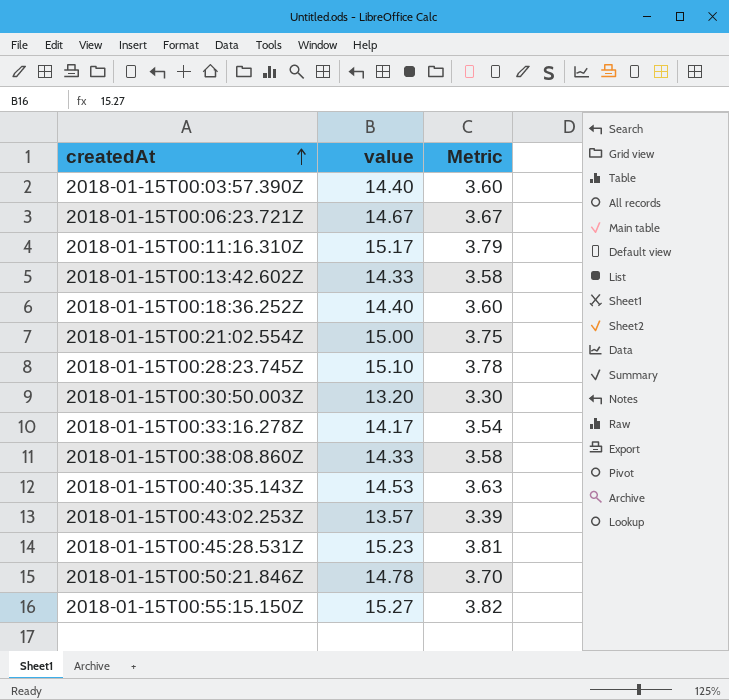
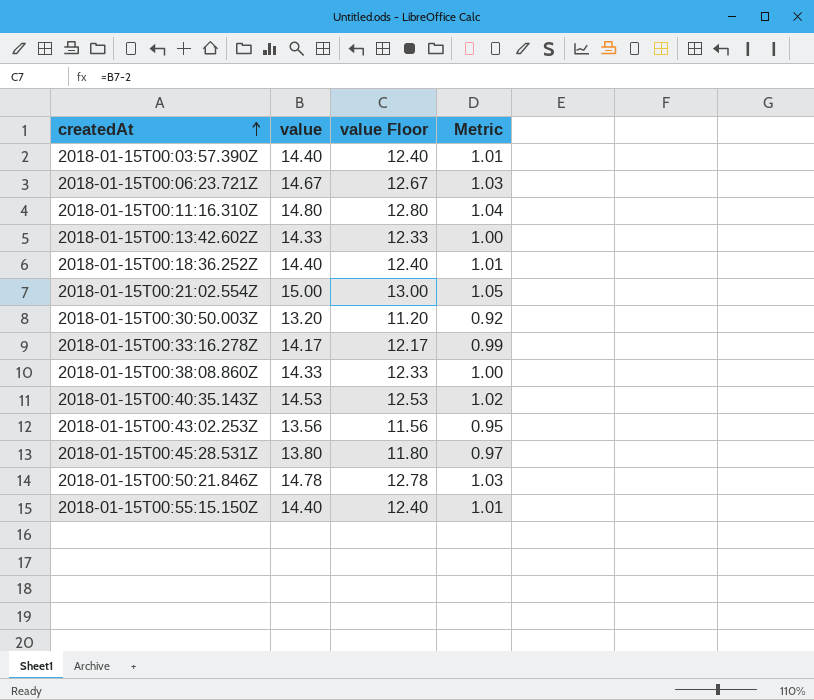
column value Floor | formula: none -> [value] - 2
column Metric | formula: [value] * 0.25 -> [value] * 0.07
row 2018-01-15T00:28:23.745Z: 15.10 | 3.78 -> none
2018-01-15T00:11:16.310Z | value: 15.17 -> 14.80
2018-01-15T00:43:02.253Z | value: 13.57 -> 13.56
2018-01-15T00:45:28.531Z | value: 15.23 -> 13.80
2018-01-15T00:55:15.150Z | value: 15.27 -> 14.40

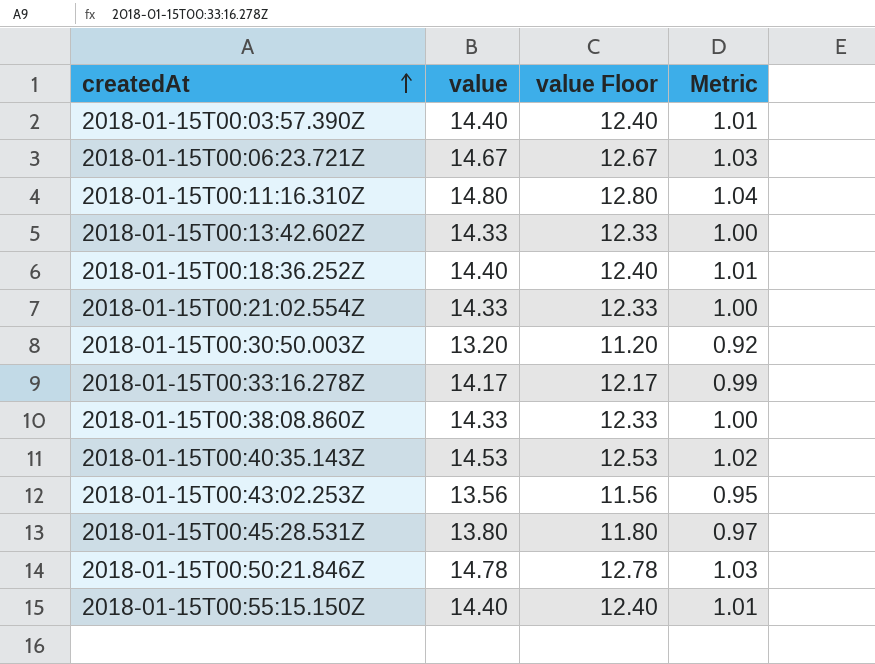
2018-01-15T00:21:02.554Z | value: 15.00 -> 14.33
2018-01-15T00:21:02.554Z | value Floor: 13.00 -> 12.33
2018-01-15T00:21:02.554Z | Metric: 1.05 -> 1.00

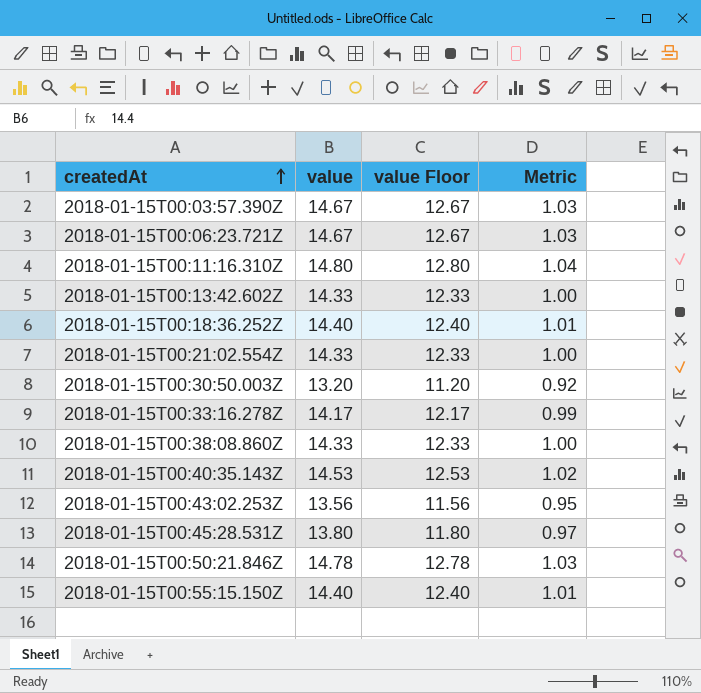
2018-01-15T00:03:57.390Z | value: 14.40 -> 14.67
2018-01-15T00:03:57.390Z | value Floor: 12.40 -> 12.67
2018-01-15T00:03:57.390Z | Metric: 1.01 -> 1.03

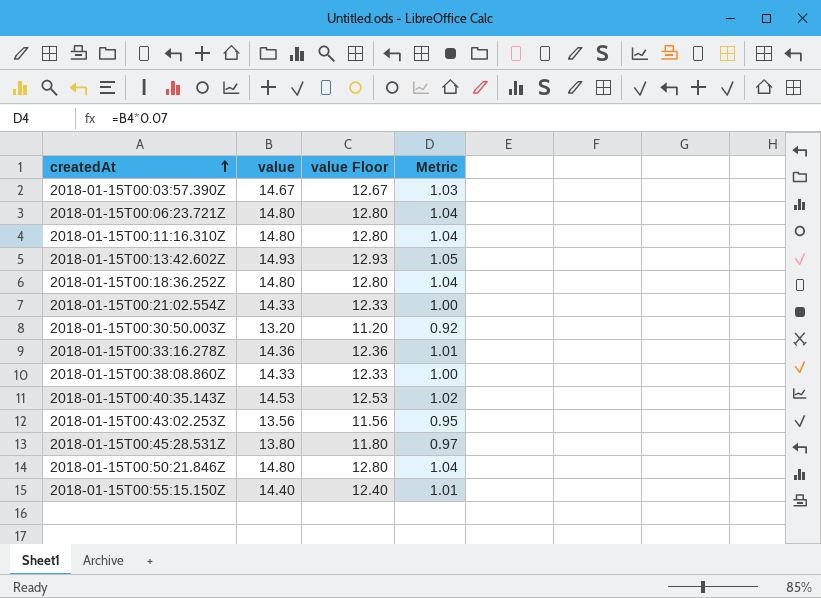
2018-01-15T00:06:23.721Z | value: 14.67 -> 14.80
2018-01-15T00:06:23.721Z | value Floor: 12.67 -> 12.80
2018-01-15T00:06:23.721Z | Metric: 1.03 -> 1.04
2018-01-15T00:13:42.602Z | value: 14.33 -> 14.93
2018-01-15T00:13:42.602Z | value Floor: 12.33 -> 12.93
2018-01-15T00:13:42.602Z | Metric: 1.00 -> 1.05
2018-01-15T00:18:36.252Z | value: 14.40 -> 14.80
2018-01-15T00:18:36.252Z | value Floor: 12.40 -> 12.80
2018-01-15T00:18:36.252Z | Metric: 1.01 -> 1.04
2018-01-15T00:33:16.278Z | value: 14.17 -> 14.36
2018-01-15T00:33:16.278Z | value Floor: 12.17 -> 12.36
2018-01-15T00:33:16.278Z | Metric: 0.99 -> 1.01
2018-01-15T00:50:21.846Z | value: 14.78 -> 14.80
2018-01-15T00:50:21.846Z | value Floor: 12.78 -> 12.80
2018-01-15T00:50:21.846Z | Metric: 1.03 -> 1.04

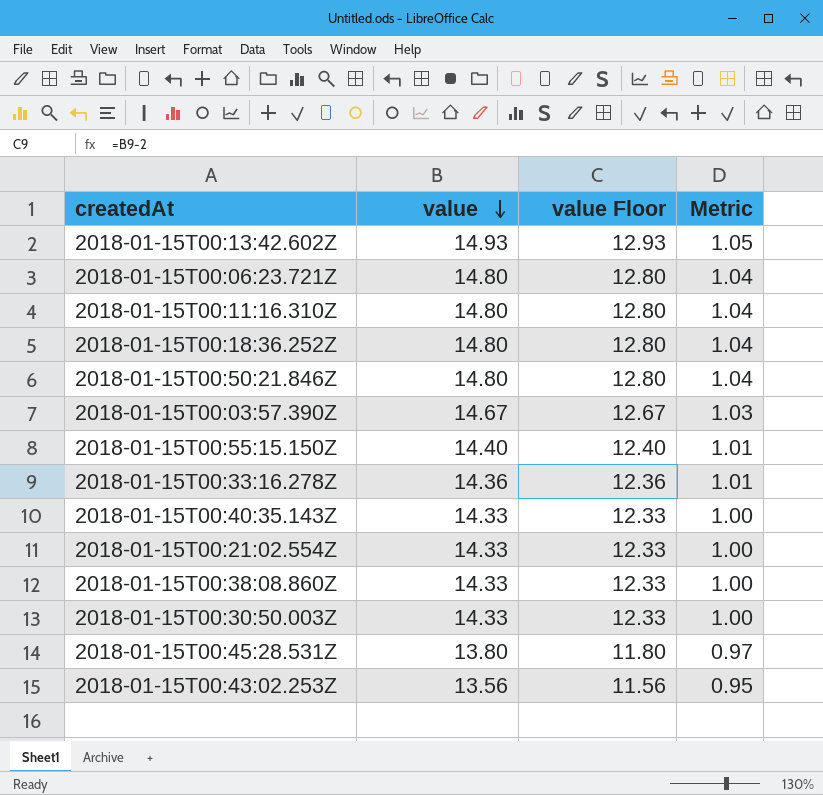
row order: createdAt ascending -> value descending
2018-01-15T00:40:35.143Z | value: 14.53 -> 14.33
2018-01-15T00:40:35.143Z | value Floor: 12.53 -> 12.33
2018-01-15T00:40:35.143Z | Metric: 1.02 -> 1.00
2018-01-15T00:30:50.003Z | value: 13.20 -> 14.33
2018-01-15T00:30:50.003Z | value Floor: 11.20 -> 12.33
2018-01-15T00:30:50.003Z | Metric: 0.92 -> 1.00

